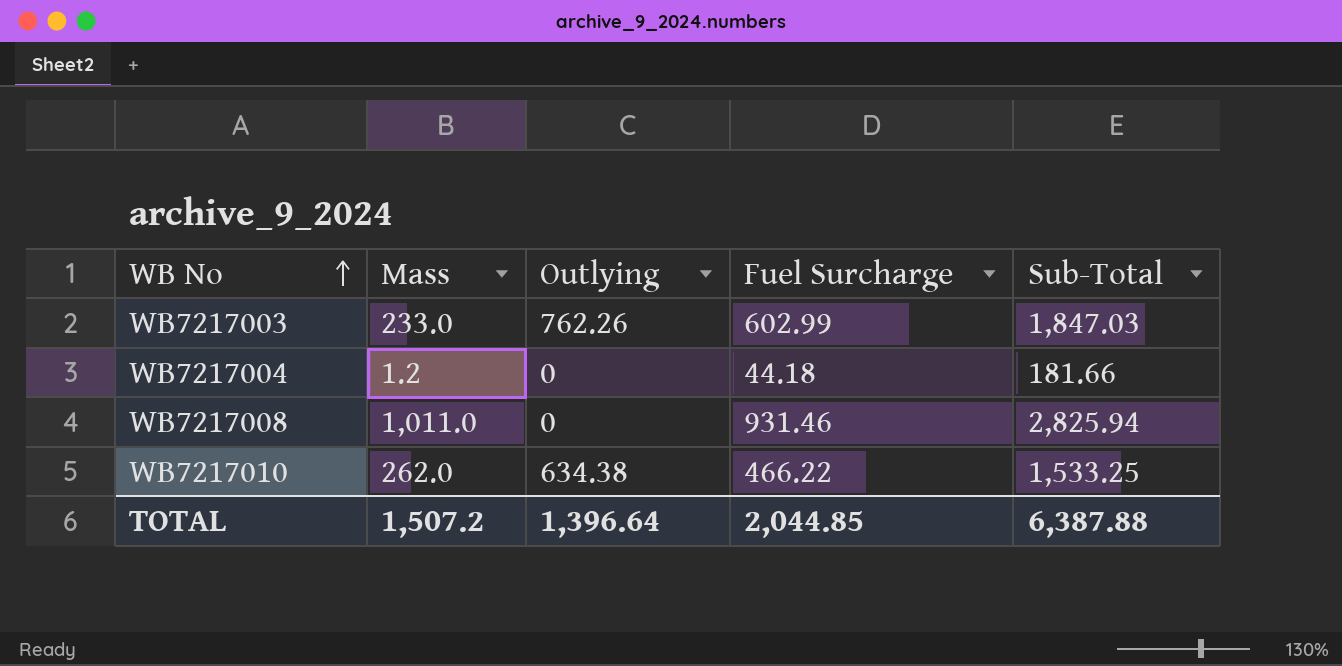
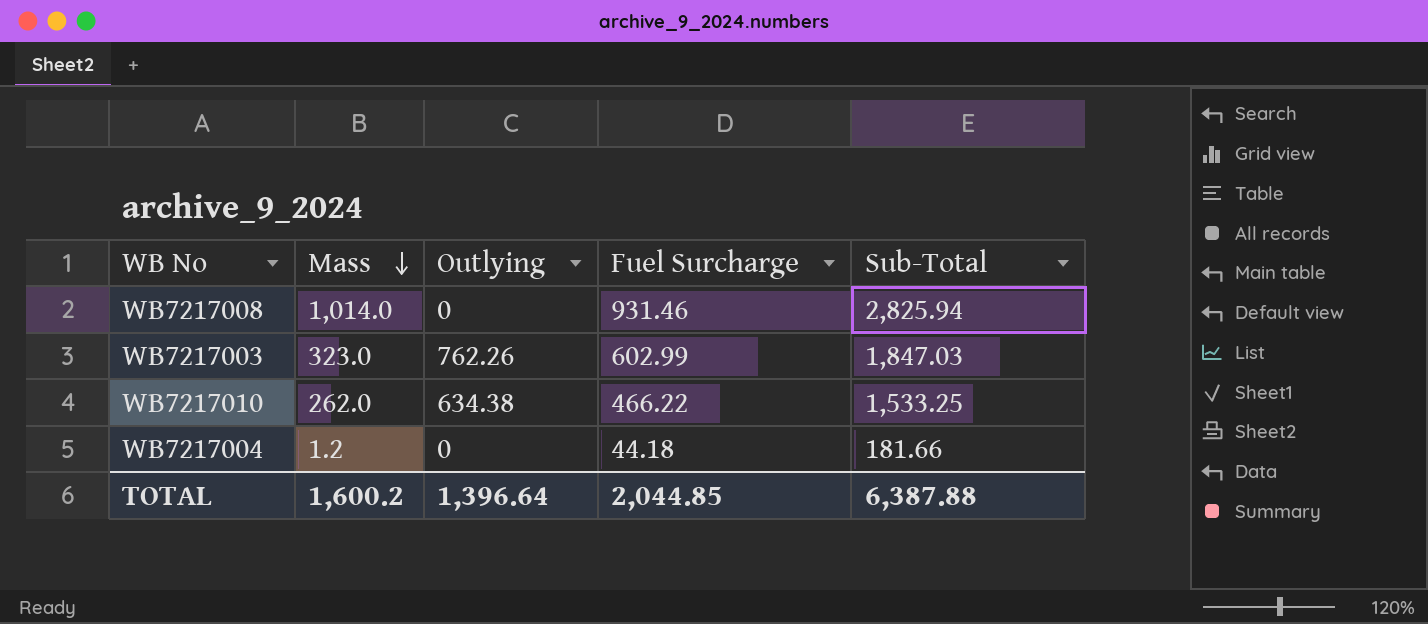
row order: WB No ascending -> Mass descending
WB7217008 | Mass: 1,011.0 -> 1,014.0
WB7217003 | Mass: 233.0 -> 323.0
TOTAL | Mass: 1,507.2 -> 1,600.2

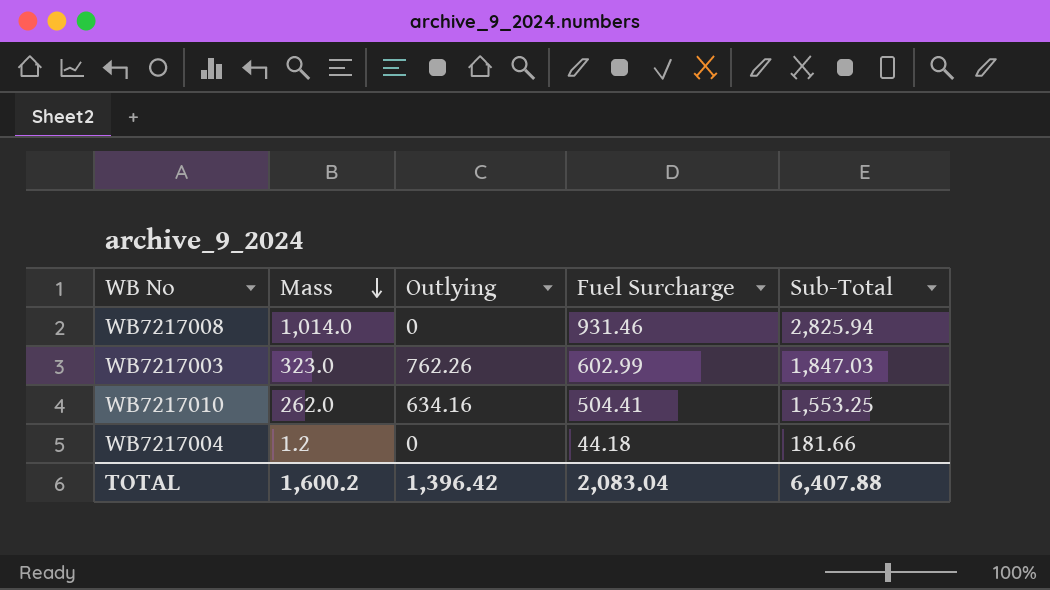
WB7217010 | Outlying: 634.38 -> 634.16
WB7217010 | Fuel Surcharge: 466.22 -> 504.41
WB7217010 | Sub-Total: 1,533.25 -> 1,553.25
TOTAL | Outlying: 1,396.64 -> 1,396.42
TOTAL | Fuel Surcharge: 2,044.85 -> 2,083.04
TOTAL | Sub-Total: 6,387.88 -> 6,407.88

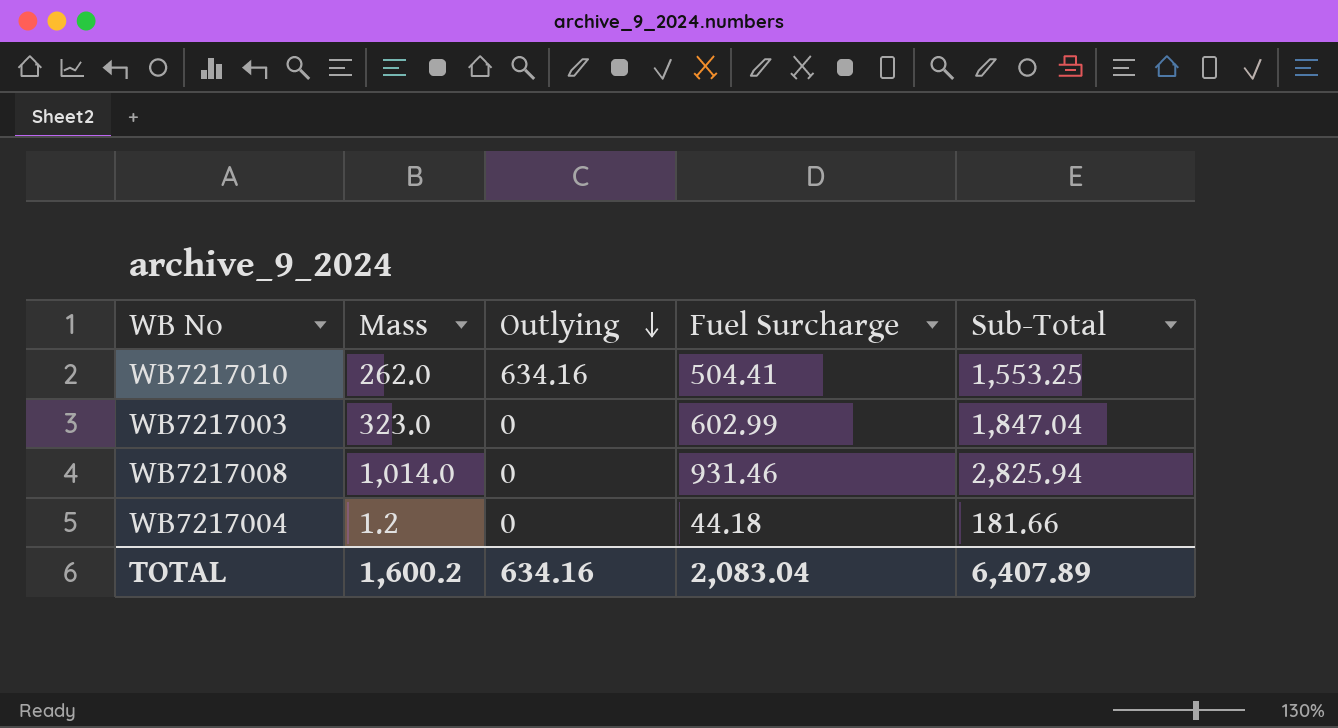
row order: Mass descending -> Outlying descending
WB7217003 | Outlying: 762.26 -> 0
WB7217003 | Sub-Total: 1,847.03 -> 1,847.04
TOTAL | Outlying: 1,396.42 -> 634.16
TOTAL | Sub-Total: 6,407.88 -> 6,407.89

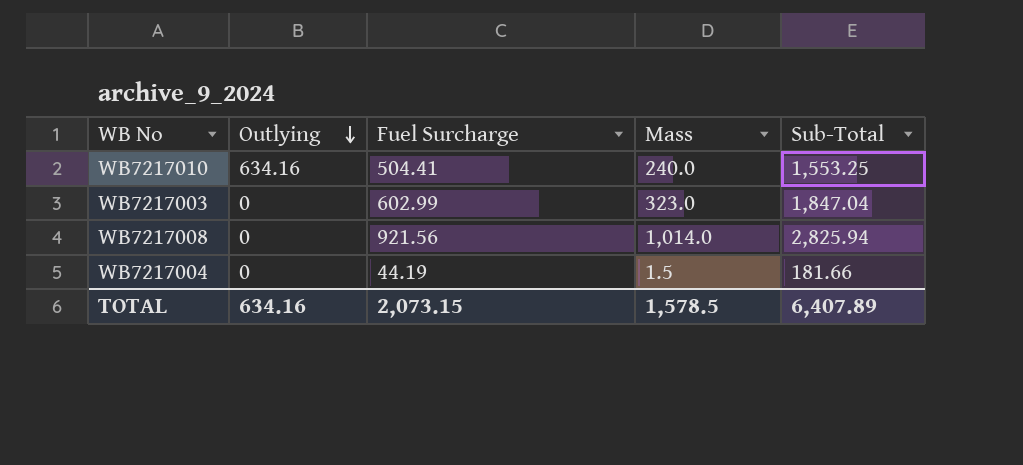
column Mass | position: 2 -> 4
WB7217010 | Mass: 262.0 -> 240.0
WB7217008 | Fuel Surcharge: 931.46 -> 921.56
WB7217004 | Fuel Surcharge: 44.18 -> 44.19
WB7217004 | Mass: 1.2 -> 1.5
TOTAL | Fuel Surcharge: 2,083.04 -> 2,073.15
TOTAL | Mass: 1,600.2 -> 1,578.5

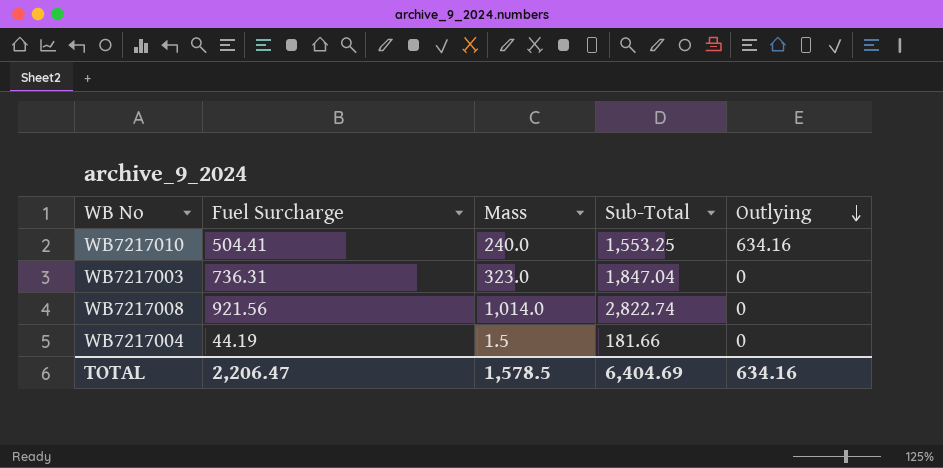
column Outlying | position: 2 -> 5
WB7217003 | Fuel Surcharge: 602.99 -> 736.31
WB7217008 | Sub-Total: 2,825.94 -> 2,822.74
TOTAL | Fuel Surcharge: 2,073.15 -> 2,206.47
TOTAL | Sub-Total: 6,407.89 -> 6,404.69

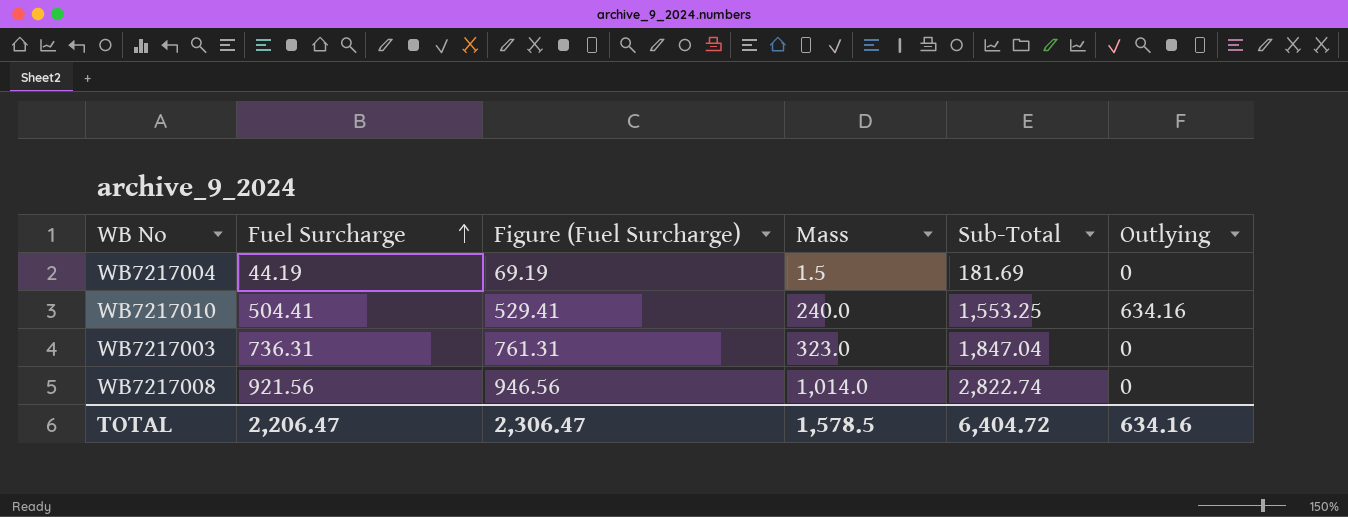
row order: Outlying descending -> Fuel Surcharge ascending
column Figure (Fuel Surcharge) | formula: none -> [Fuel Surcharge] + 25
WB7217004 | Sub-Total: 181.66 -> 181.69
TOTAL | Sub-Total: 6,404.69 -> 6,404.72

